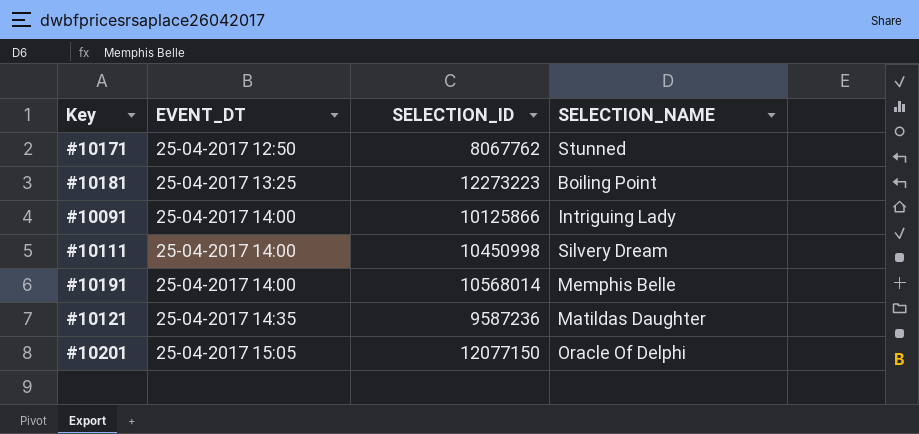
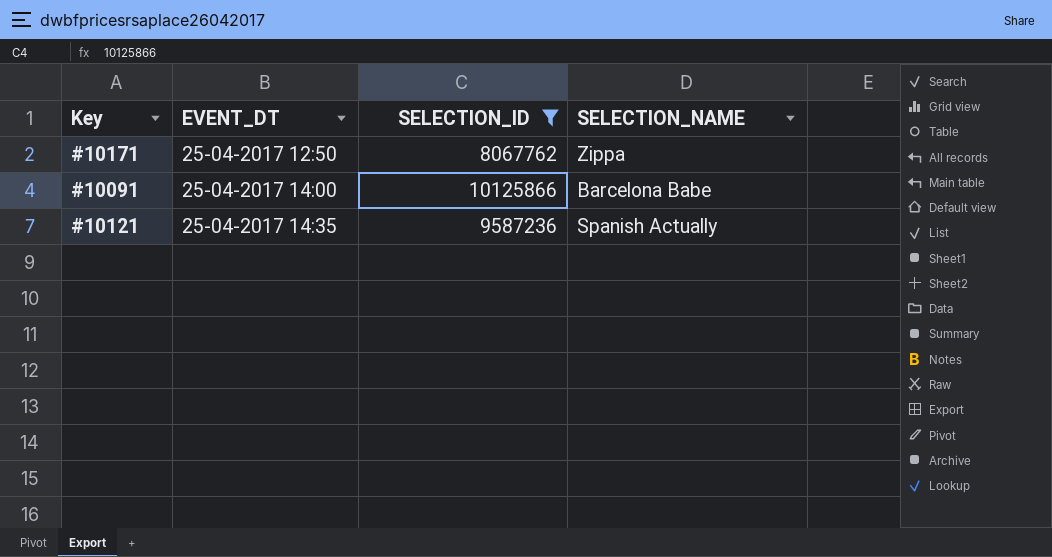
filter: none -> SELECTION_ID <= 10125866
#10171 | SELECTION_NAME: Stunned -> Zippa
#10091 | SELECTION_NAME: Intriguing Lady -> Barcelona Babe
#10121 | SELECTION_NAME: Matildas Daughter -> Spanish Actually

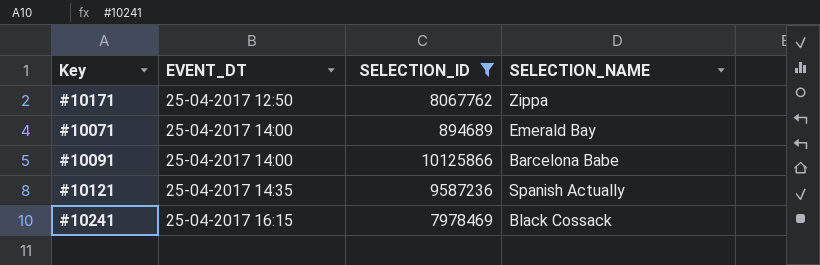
row #10071: none -> 25-04-2017 14:00 | 894689 | Emerald Bay
row #10241: none -> 25-04-2017 16:15 | 7978469 | Black Cossack

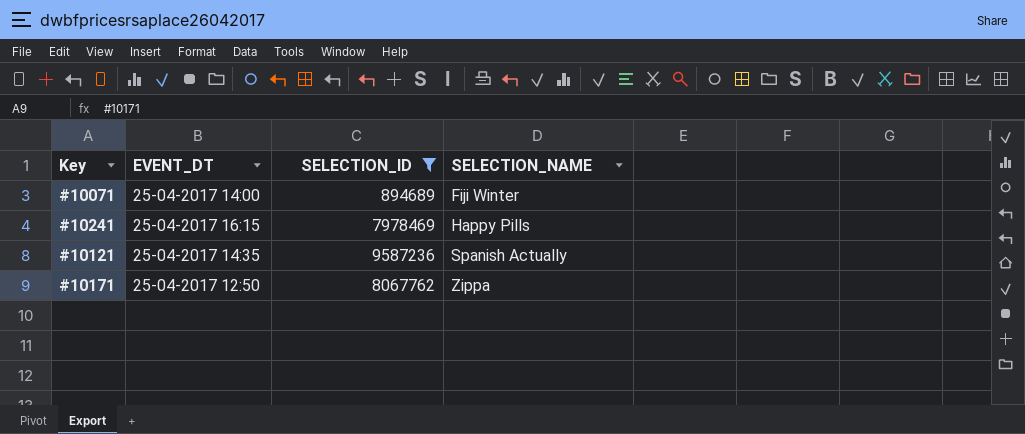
row order: EVENT_DT ascending -> SELECTION_NAME ascending
row #10091: 25-04-2017 14:00 | 10125866 | Barcelona Babe -> none
#10071 | SELECTION_NAME: Emerald Bay -> Fiji Winter
#10241 | SELECTION_NAME: Black Cossack -> Happy Pills

